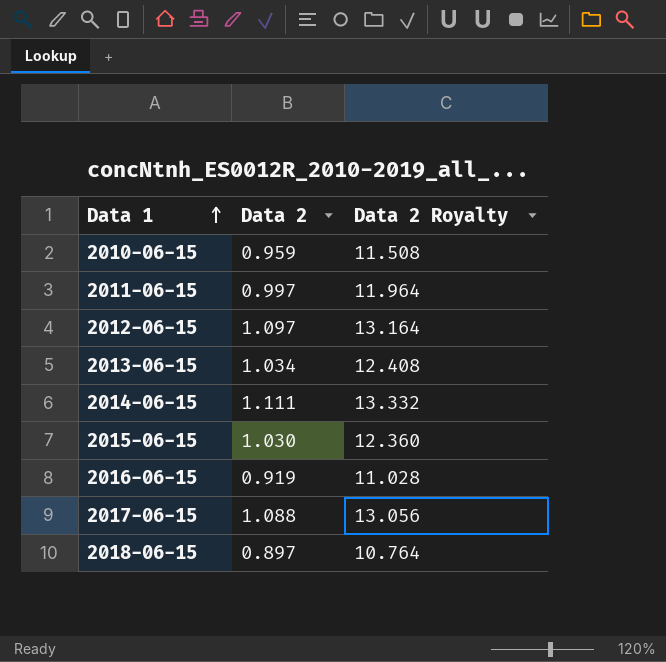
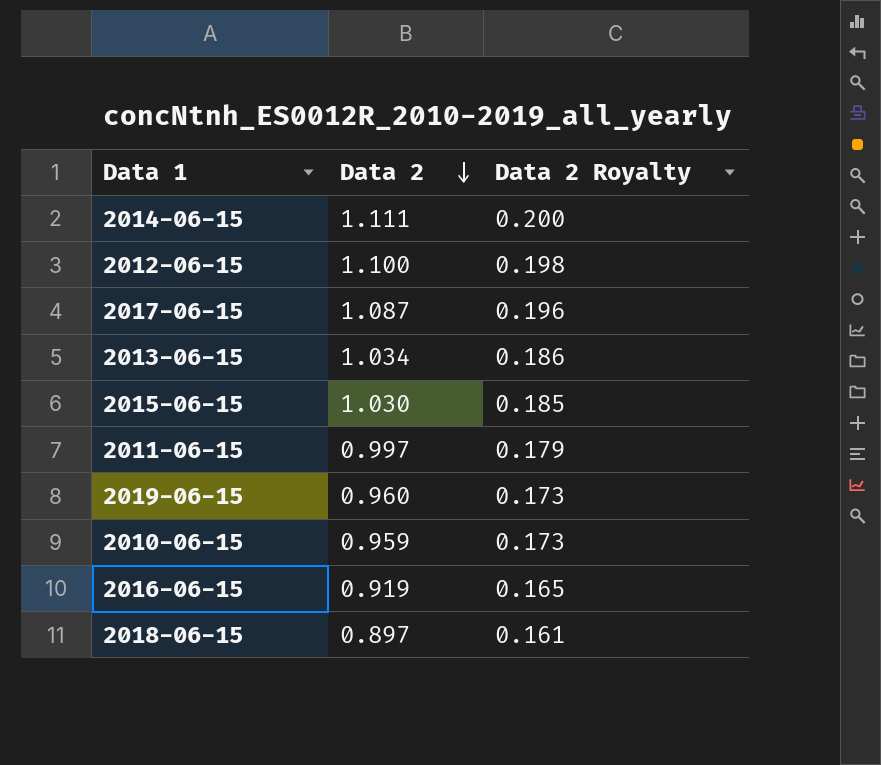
row order: Data 1 ascending -> Data 2 descending
column Data 2 Royalty | formula: [Data 2] * 12 -> [Data 2] * 0.18
2012-06-15 | Data 2: 1.097 -> 1.100
2017-06-15 | Data 2: 1.088 -> 1.087
row 2019-06-15: none -> 0.960 | 0.173

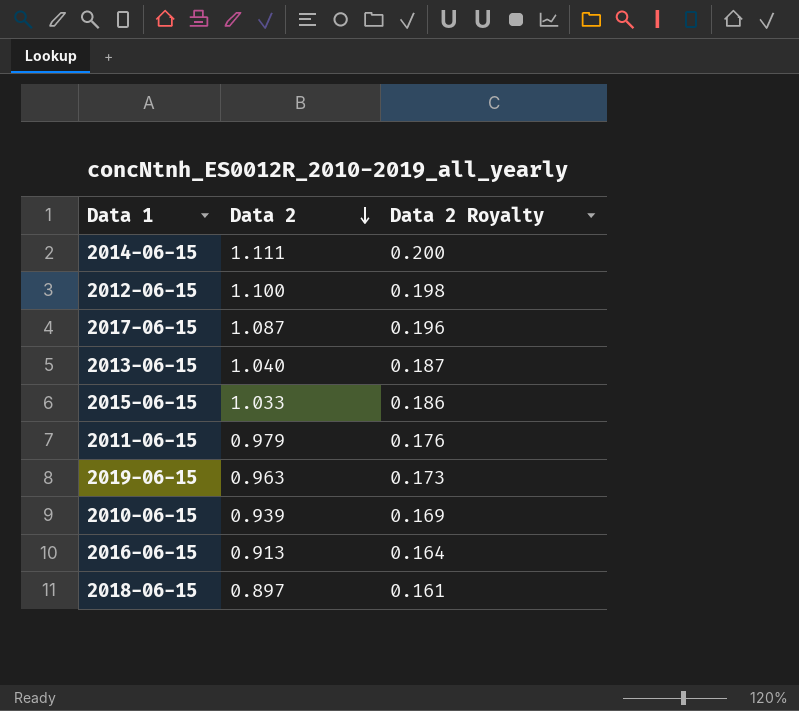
2013-06-15 | Data 2: 1.034 -> 1.040
2013-06-15 | Data 2 Royalty: 0.186 -> 0.187
2015-06-15 | Data 2: 1.030 -> 1.033
2015-06-15 | Data 2 Royalty: 0.185 -> 0.186
2011-06-15 | Data 2: 0.997 -> 0.979
2011-06-15 | Data 2 Royalty: 0.179 -> 0.176
2019-06-15 | Data 2: 0.960 -> 0.963
2010-06-15 | Data 2: 0.959 -> 0.939
2010-06-15 | Data 2 Royalty: 0.173 -> 0.169
2016-06-15 | Data 2: 0.919 -> 0.913
2016-06-15 | Data 2 Royalty: 0.165 -> 0.164

